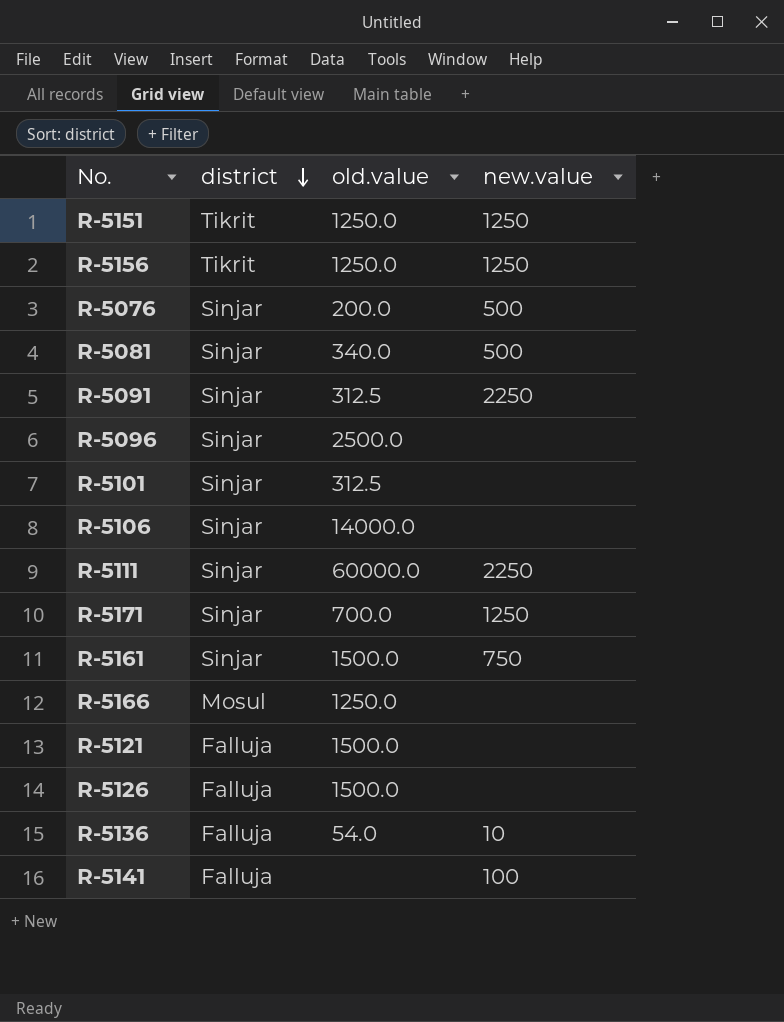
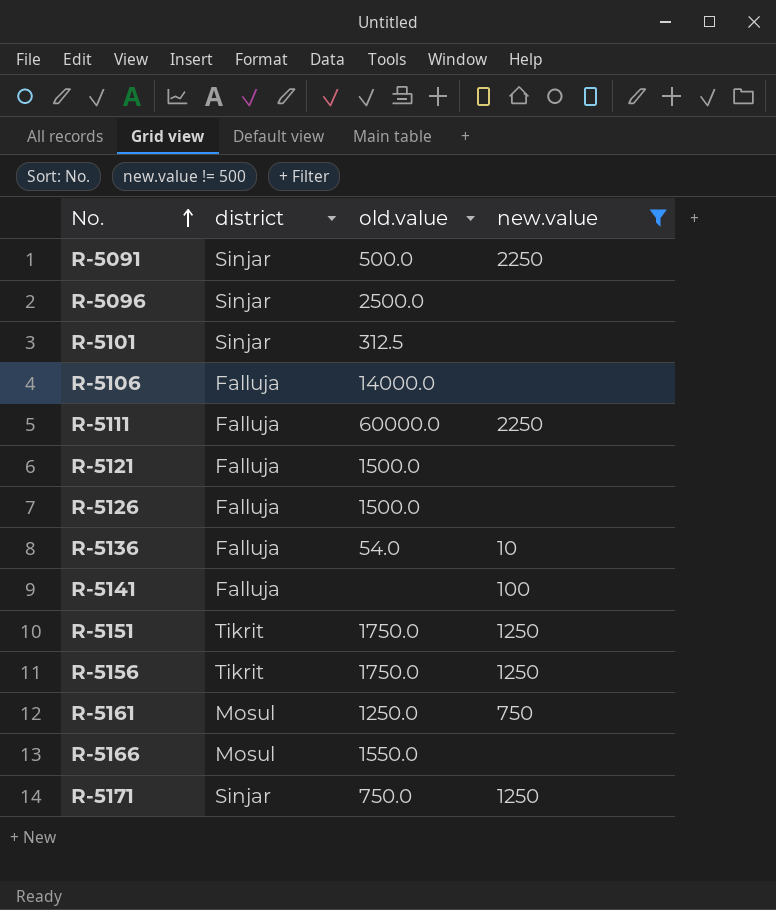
filter: none -> new.value != 500
row order: district descending -> No. ascending
R-5091 | old.value: 312.5 -> 500.0
R-5106 | district: Sinjar -> Falluja
R-5111 | district: Sinjar -> Falluja
R-5151 | old.value: 1250.0 -> 1750.0
R-5156 | old.value: 1250.0 -> 1750.0
R-5161 | district: Sinjar -> Mosul
R-5161 | old.value: 1500.0 -> 1250.0
R-5166 | old.value: 1250.0 -> 1550.0
R-5171 | old.value: 700.0 -> 750.0

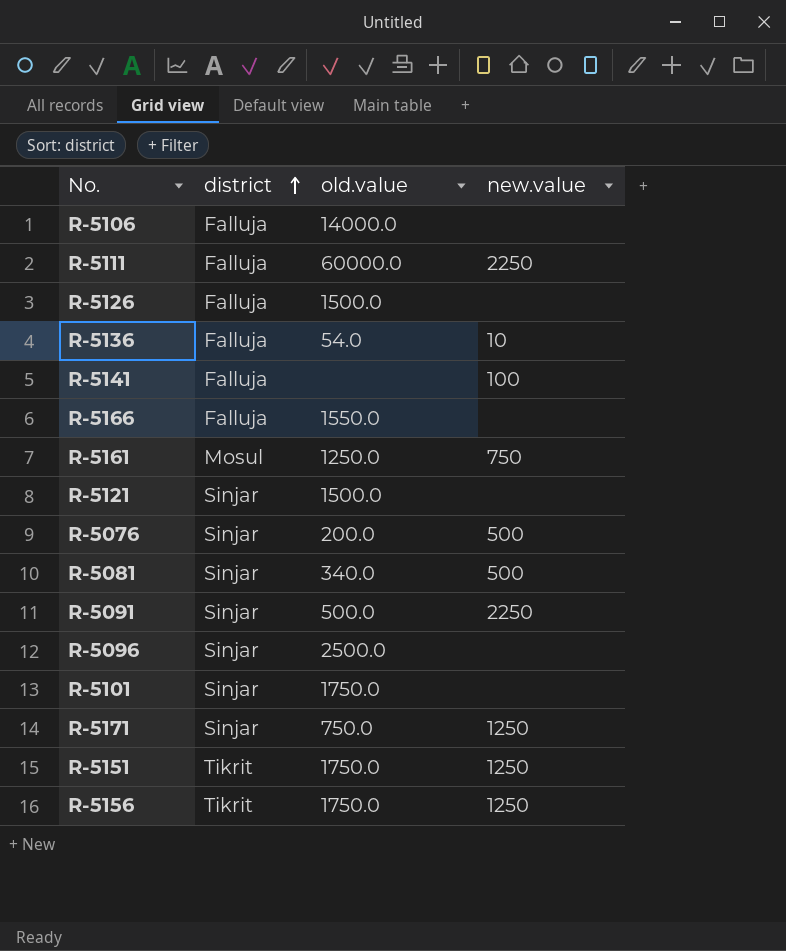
filter: new.value != 500 -> none
row order: No. ascending -> district ascending
R-5166 | district: Mosul -> Falluja
R-5121 | district: Falluja -> Sinjar
R-5101 | old.value: 312.5 -> 1750.0

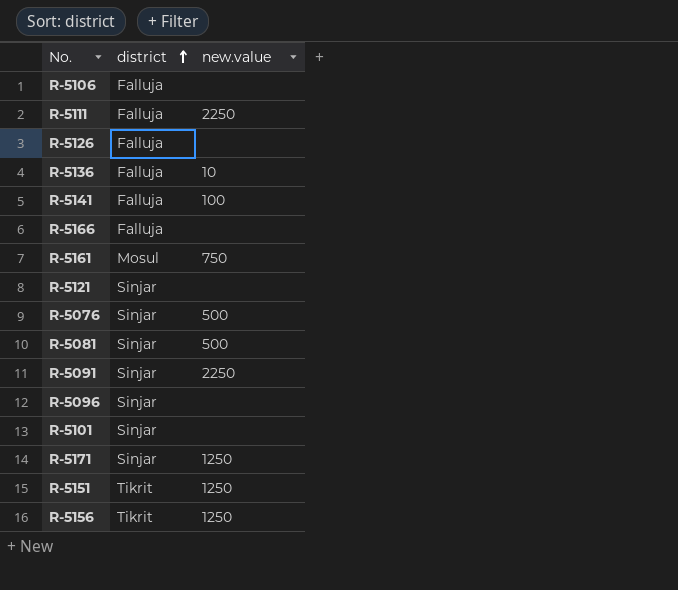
column old.value | position: 3 -> none

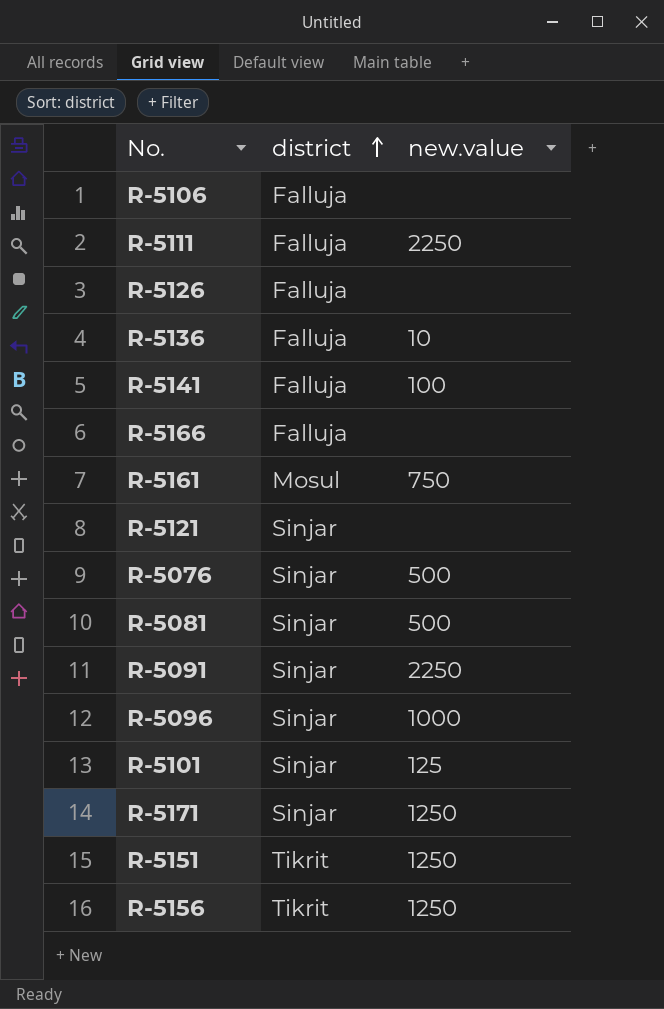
R-5096 | new.value: none -> 1000
R-5101 | new.value: none -> 125

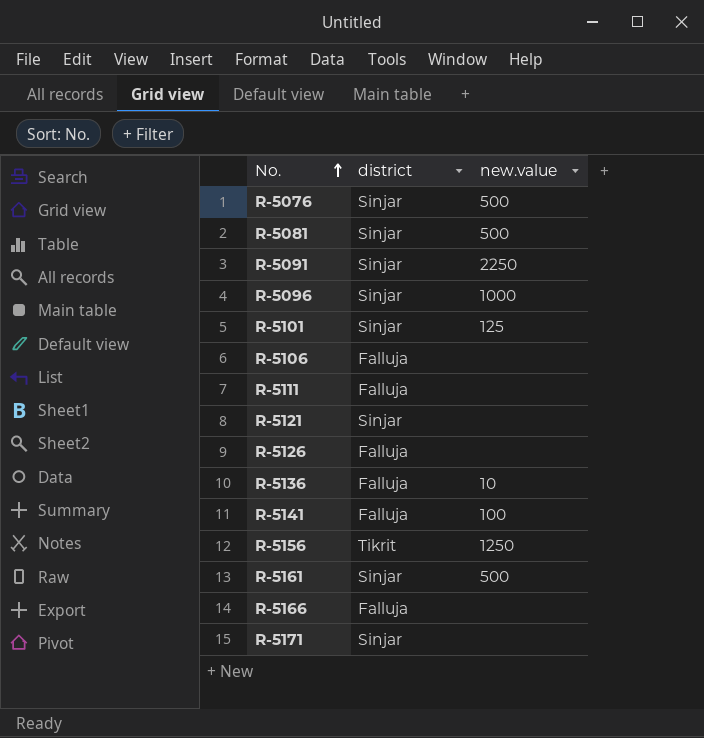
row order: district ascending -> No. ascending
row R-5151: Tikrit | 1250 -> none
R-5111 | new.value: 2250 -> none
R-5161 | district: Mosul -> Sinjar
R-5161 | new.value: 750 -> 500
R-5171 | new.value: 1250 -> none

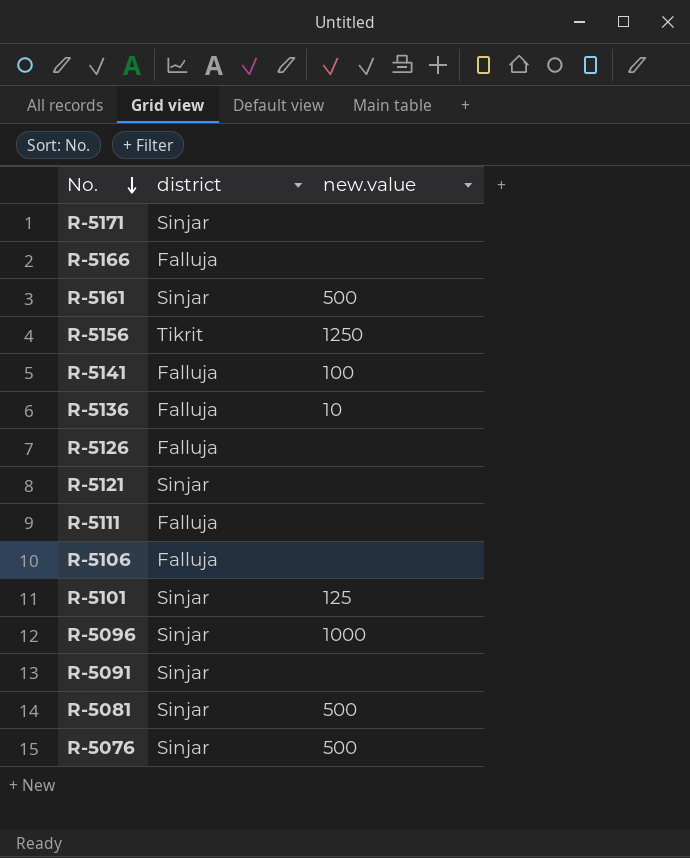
row order: No. ascending -> No. descending
R-5091 | new.value: 2250 -> none

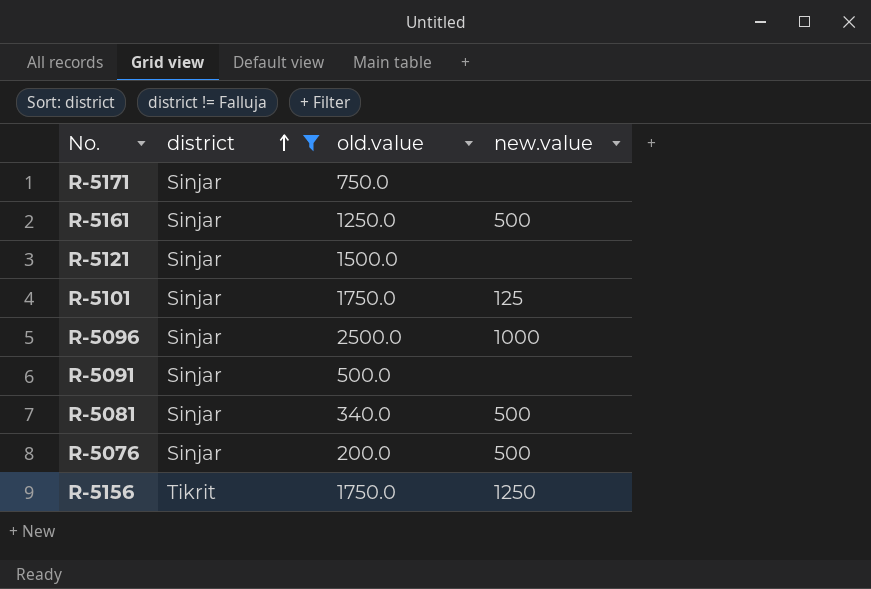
filter: none -> district != Falluja
row order: No. descending -> district ascending
column old.value | position: none -> 3

